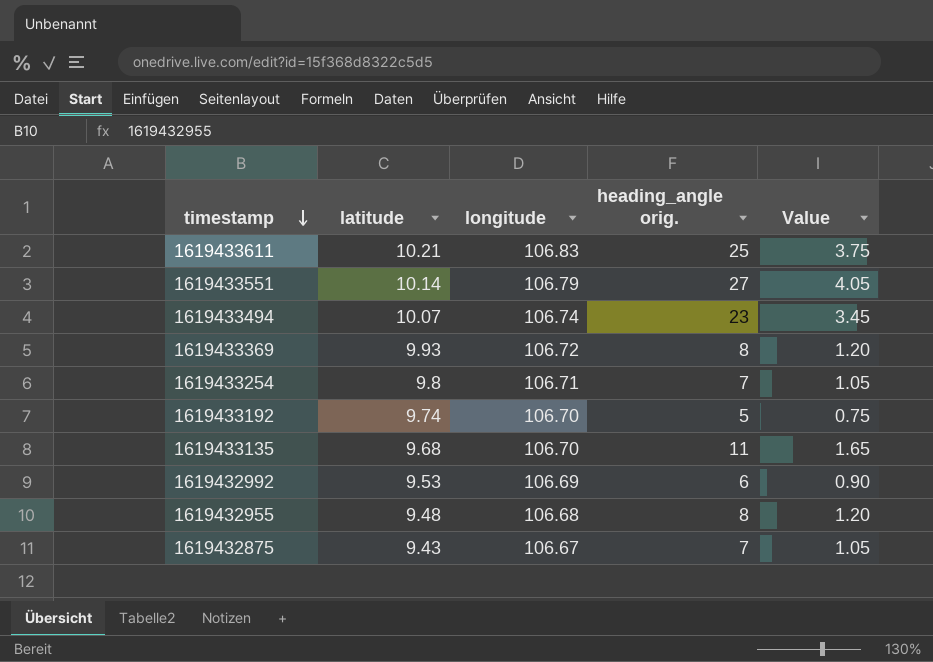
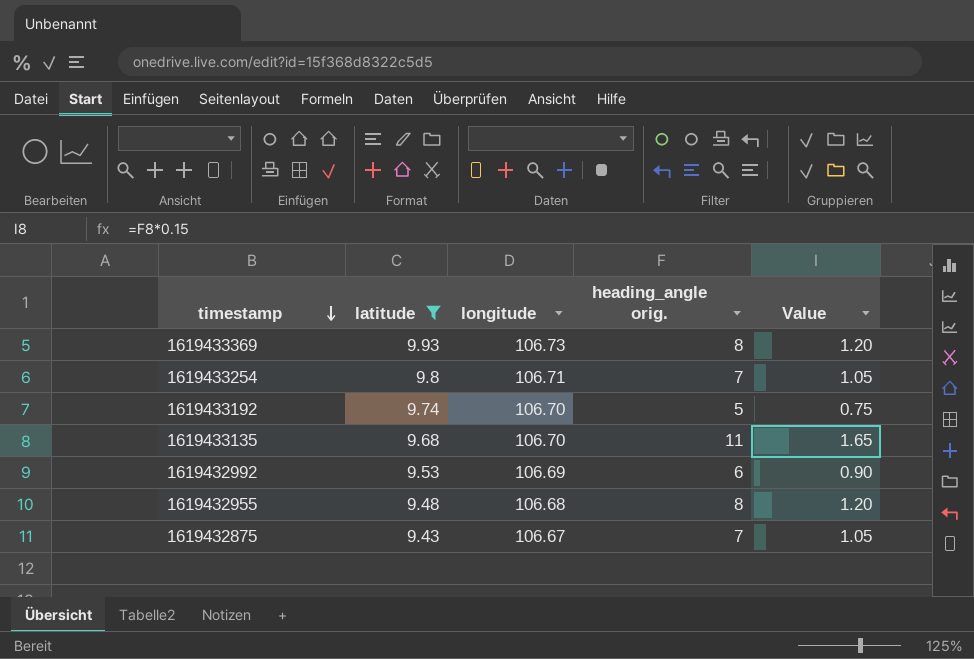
filter: none -> latitude <= 9.93
1619433369 | longitude: 106.72 -> 106.73

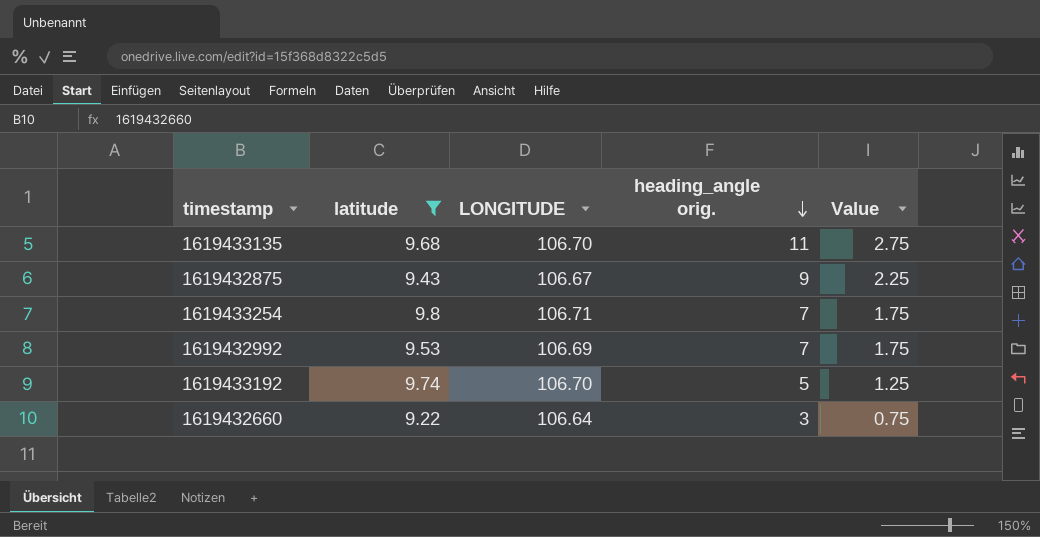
row order: timestamp descending -> heading_angle orig. descending
column name: longitude -> LONGITUDE
column Value | formula: [heading_angle orig.] * 0.15 -> [heading_angle orig.] * 0.25
row 1619433369: 9.93 | 106.73 | 8 | 1.20 -> none
row 1619432955: 9.48 | 106.68 | 8 | 1.20 -> none
1619432875 | heading_angle orig.: 7 -> 9
1619432992 | heading_angle orig.: 6 -> 7
row 1619432660: none -> 9.22 | 106.64 | 3 | 0.75

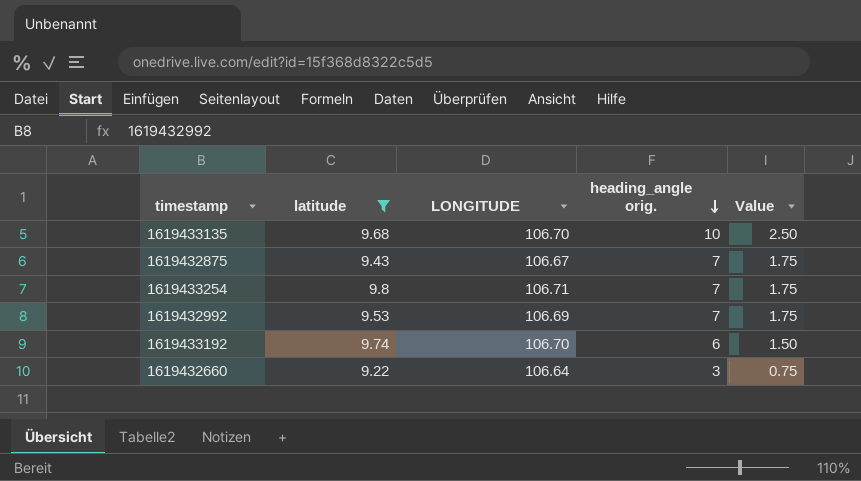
1619433135 | heading_angle orig.: 11 -> 10
1619433135 | Value: 2.75 -> 2.50
1619432875 | heading_angle orig.: 9 -> 7
1619432875 | Value: 2.25 -> 1.75
1619433192 | heading_angle orig.: 5 -> 6
1619433192 | Value: 1.25 -> 1.50

